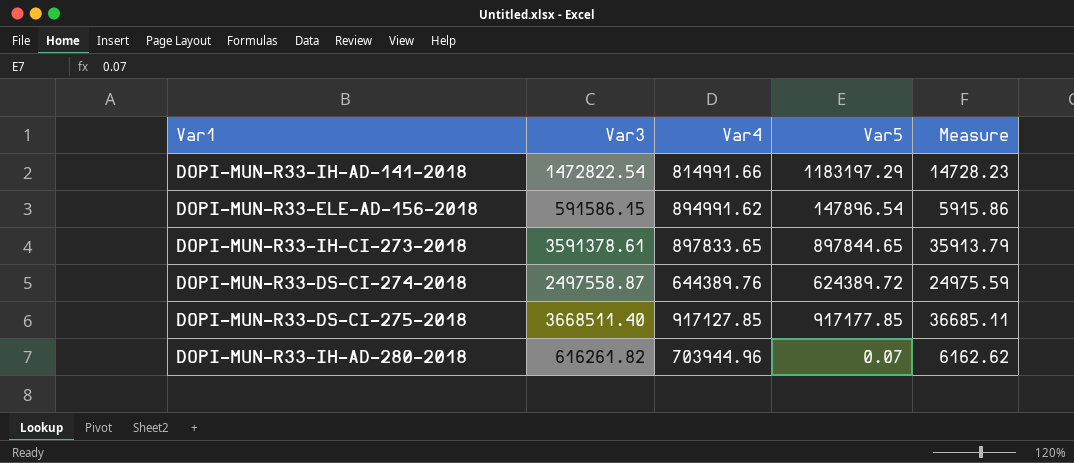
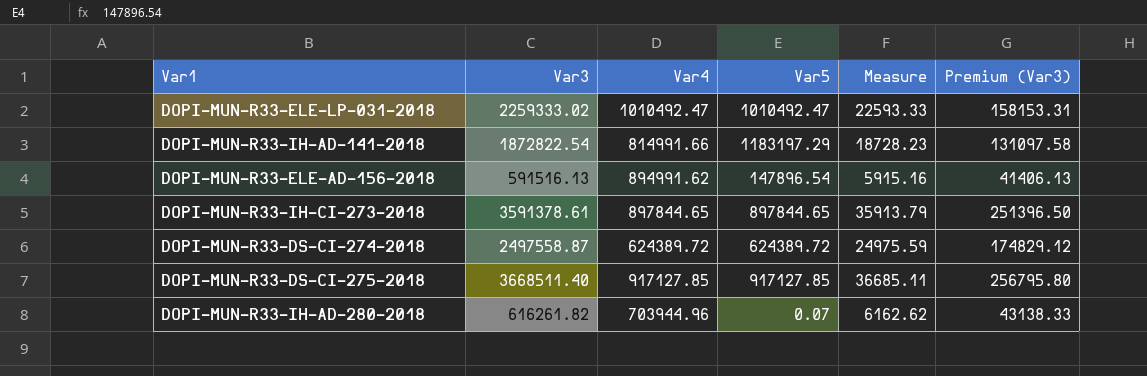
column Premium (Var3) | formula: none -> [Var3] * 0.07
row DOPI-MUN-R33-ELE-LP-031-2018: none -> 2259333.02 | 1010492.47 | 1010492.47 | 22593.33 | 158153.31
DOPI-MUN-R33-IH-AD-141-2018 | Var3: 1472822.54 -> 1872822.54
DOPI-MUN-R33-IH-AD-141-2018 | Measure: 14728.23 -> 18728.23
DOPI-MUN-R33-ELE-AD-156-2018 | Var3: 591586.15 -> 591516.13
DOPI-MUN-R33-ELE-AD-156-2018 | Measure: 5915.86 -> 5915.16
DOPI-MUN-R33-IH-CI-273-2018 | Var4: 897833.65 -> 897844.65
DOPI-MUN-R33-DS-CI-274-2018 | Var4: 644389.76 -> 624389.72
DOPI-MUN-R33-DS-CI-275-2018 | Var5: 917177.85 -> 917127.85

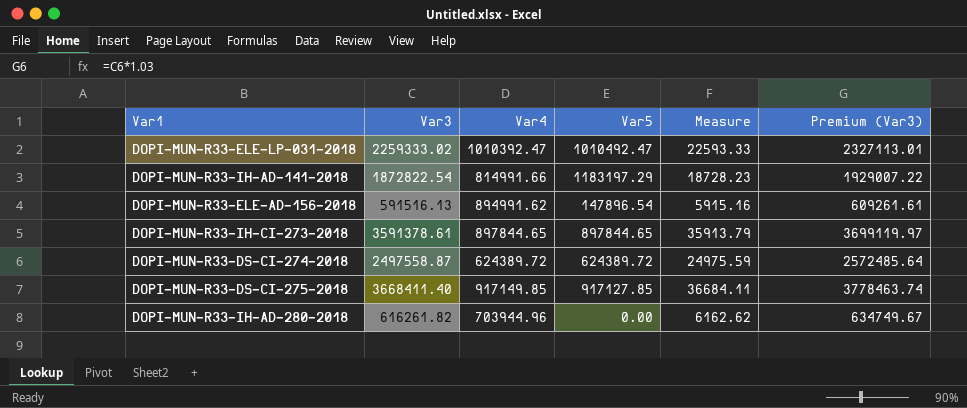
column Premium (Var3) | formula: [Var3] * 0.07 -> [Var3] * 1.03
DOPI-MUN-R33-ELE-LP-031-2018 | Var4: 1010492.47 -> 1010392.47
DOPI-MUN-R33-DS-CI-275-2018 | Var3: 3668511.40 -> 3668411.40
DOPI-MUN-R33-DS-CI-275-2018 | Var4: 917127.85 -> 917149.85
DOPI-MUN-R33-DS-CI-275-2018 | Measure: 36685.11 -> 36684.11
DOPI-MUN-R33-IH-AD-280-2018 | Var5: 0.07 -> 0.00

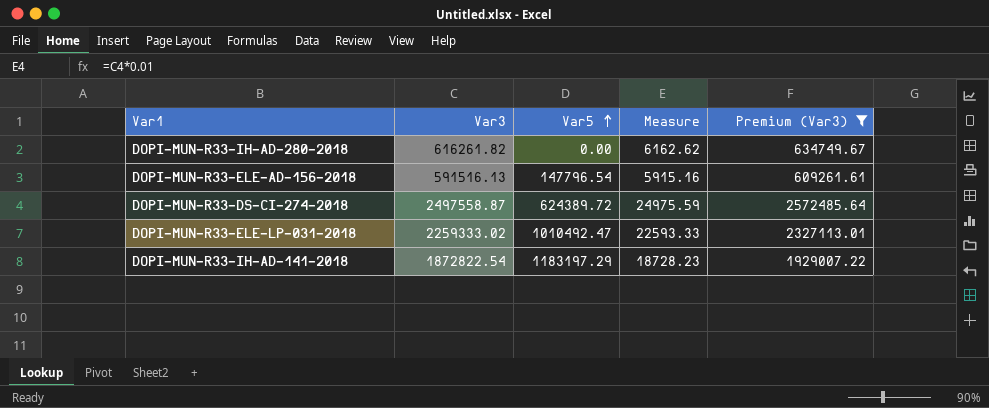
filter: none -> Premium (Var3) <= 2572485.64
row order: none -> Var5 ascending
column Var4 | position: 3 -> none
DOPI-MUN-R33-ELE-AD-156-2018 | Var5: 147896.54 -> 147796.54

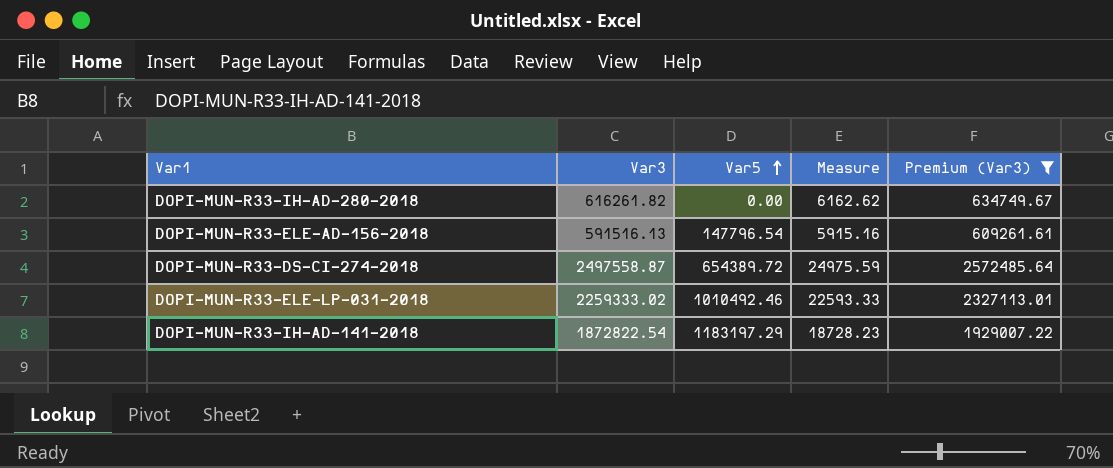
DOPI-MUN-R33-DS-CI-274-2018 | Var5: 624389.72 -> 654389.72
DOPI-MUN-R33-ELE-LP-031-2018 | Var5: 1010492.47 -> 1010492.46

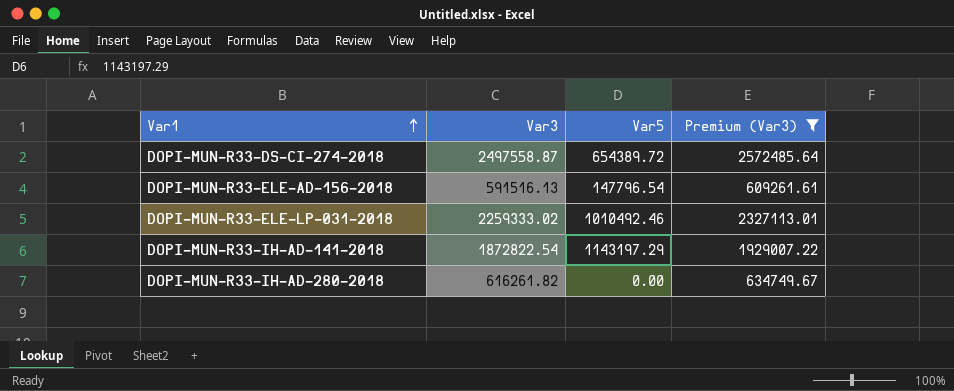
row order: Var5 ascending -> Var1 ascending
column Measure | formula: [Var3] * 0.01 -> none
DOPI-MUN-R33-IH-AD-141-2018 | Var5: 1183197.29 -> 1143197.29

